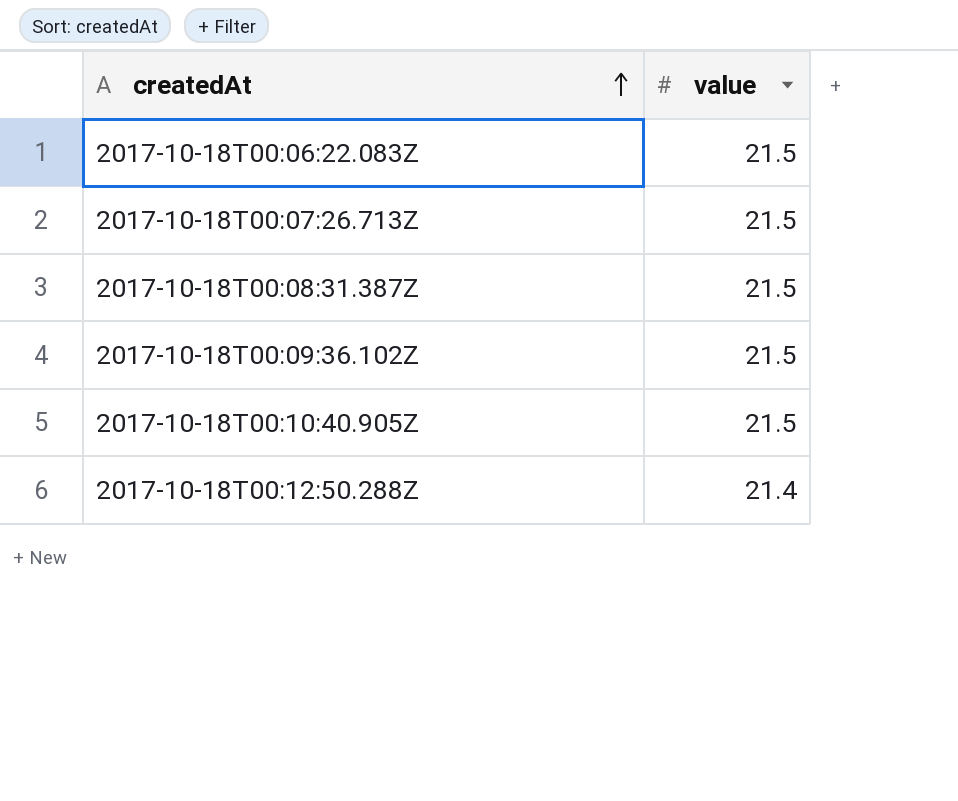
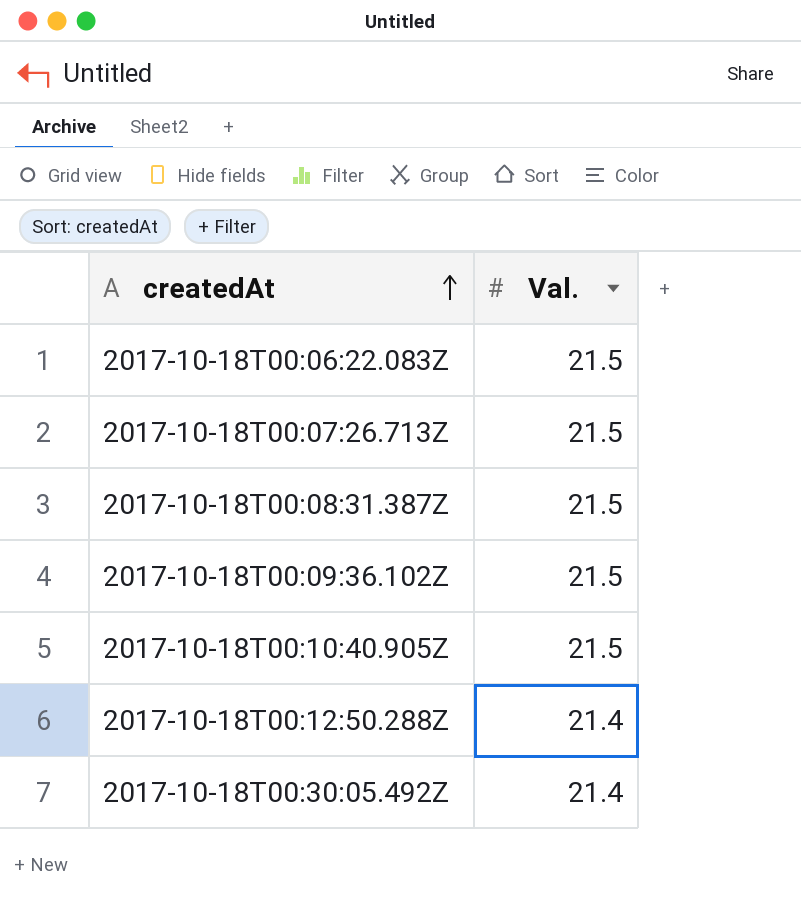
column name: value -> Val.
row 2017-10-18T00:30:05.492Z: none -> 21.4

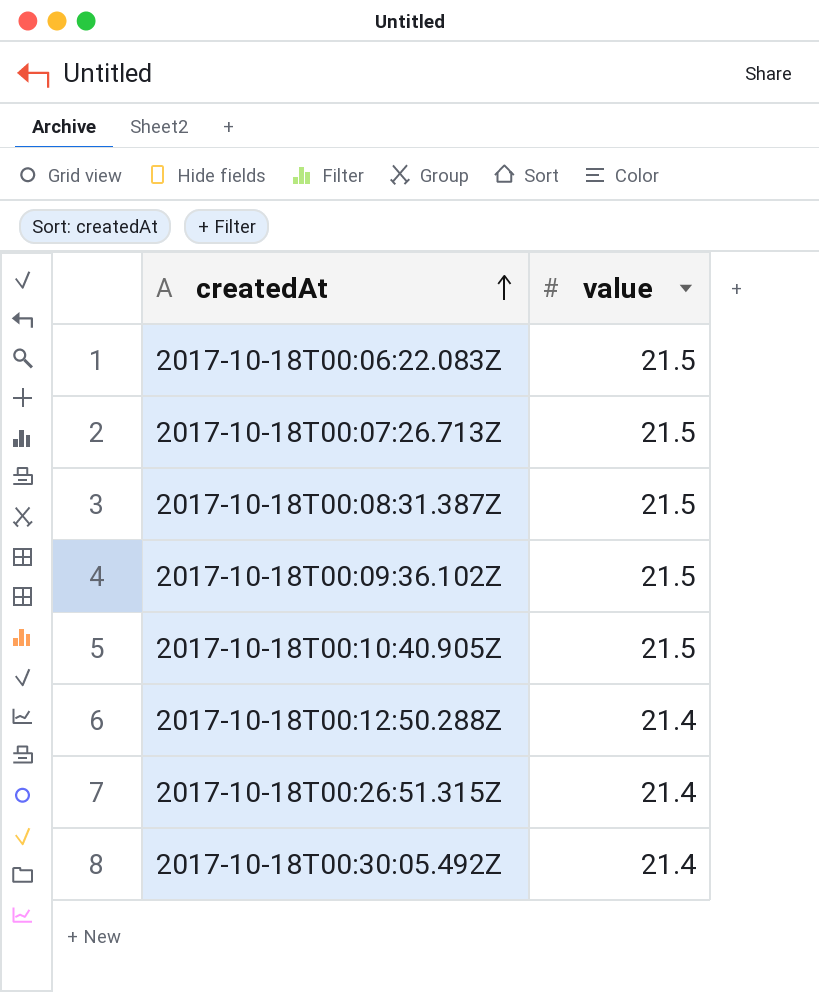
column name: Val. -> value
row 2017-10-18T00:26:51.315Z: none -> 21.4

